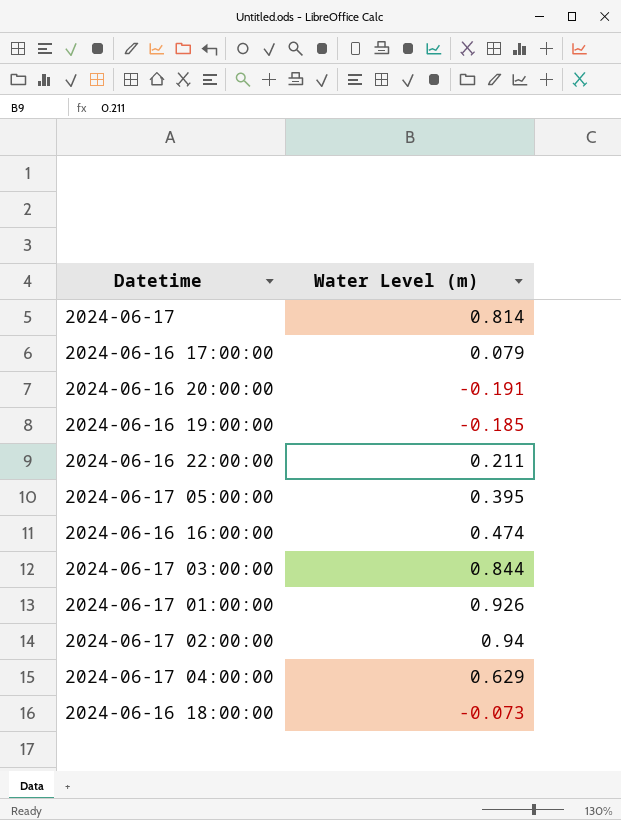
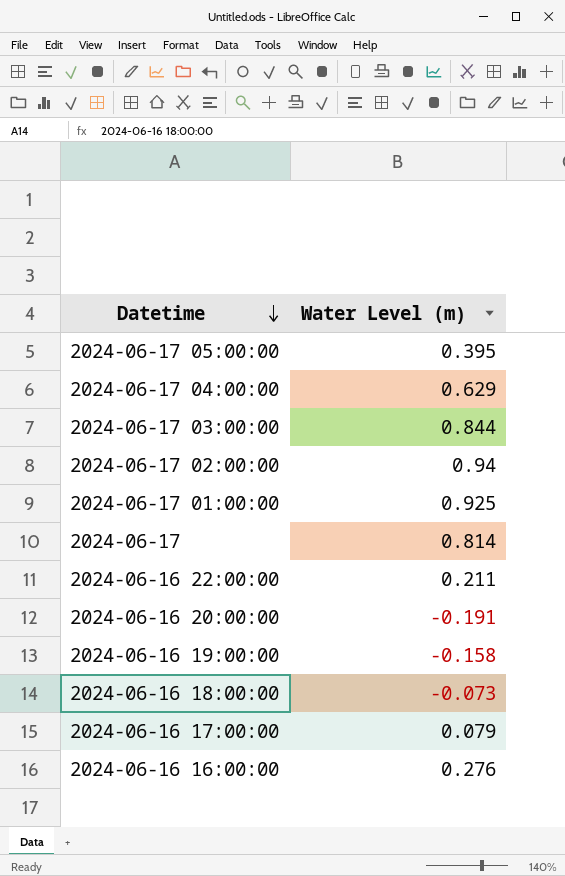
row order: none -> Datetime descending
2024-06-17 01:00:00 | Water Level (m): 0.926 -> 0.925
2024-06-16 19:00:00 | Water Level (m): -0.185 -> -0.158
2024-06-16 16:00:00 | Water Level (m): 0.474 -> 0.276

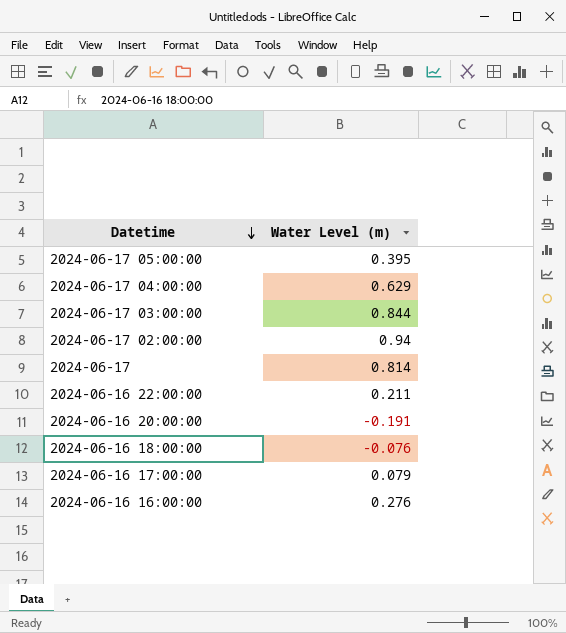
row 2024-06-17 01:00:00: 0.925 -> none
row 2024-06-16 19:00:00: -0.158 -> none
2024-06-16 18:00:00 | Water Level (m): -0.073 -> -0.076

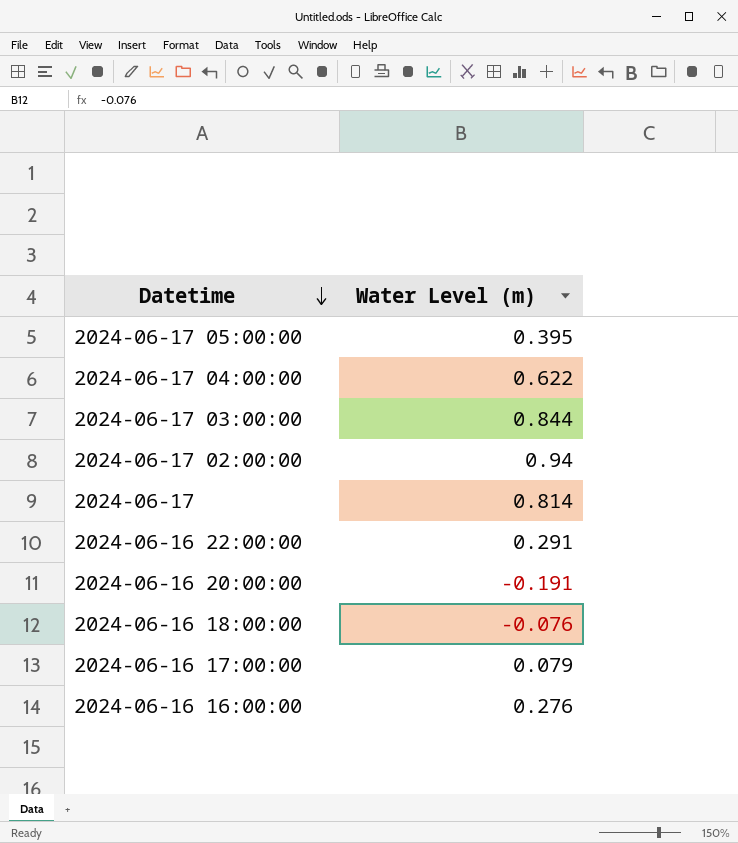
2024-06-17 04:00:00 | Water Level (m): 0.629 -> 0.622
2024-06-16 22:00:00 | Water Level (m): 0.211 -> 0.291

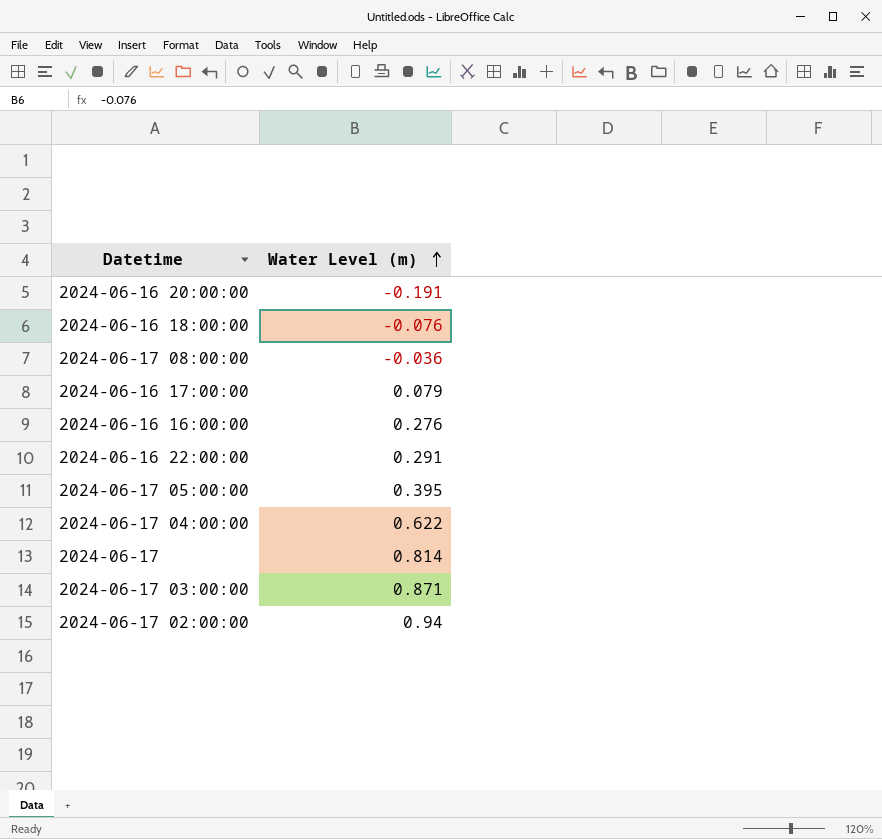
row order: Datetime descending -> Water Level (m) ascending
row 2024-06-17 08:00:00: none -> -0.036
2024-06-17 03:00:00 | Water Level (m): 0.844 -> 0.871

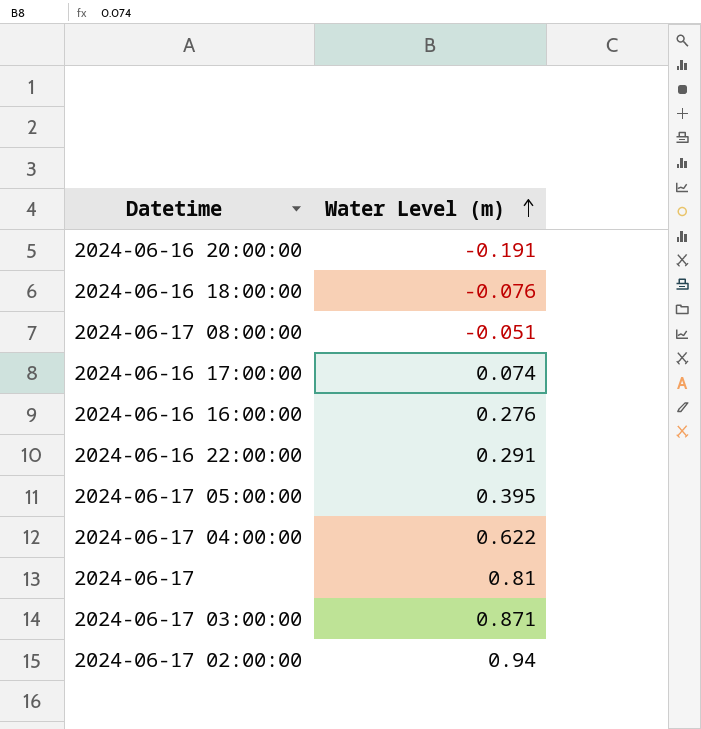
2024-06-17 08:00:00 | Water Level (m): -0.036 -> -0.051
2024-06-16 17:00:00 | Water Level (m): 0.079 -> 0.074
2024-06-17 | Water Level (m): 0.814 -> 0.81

